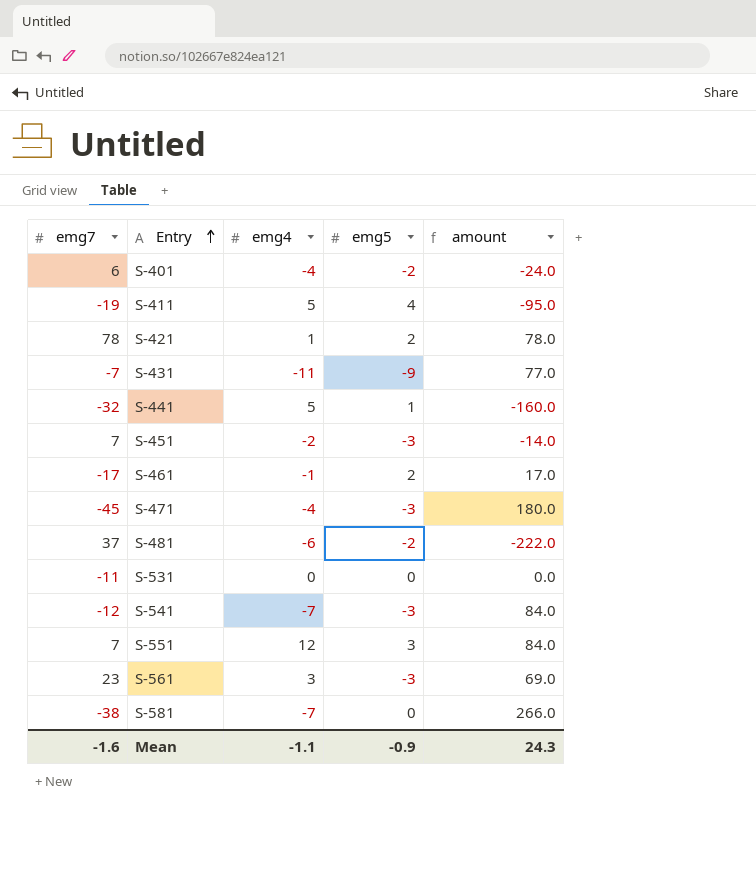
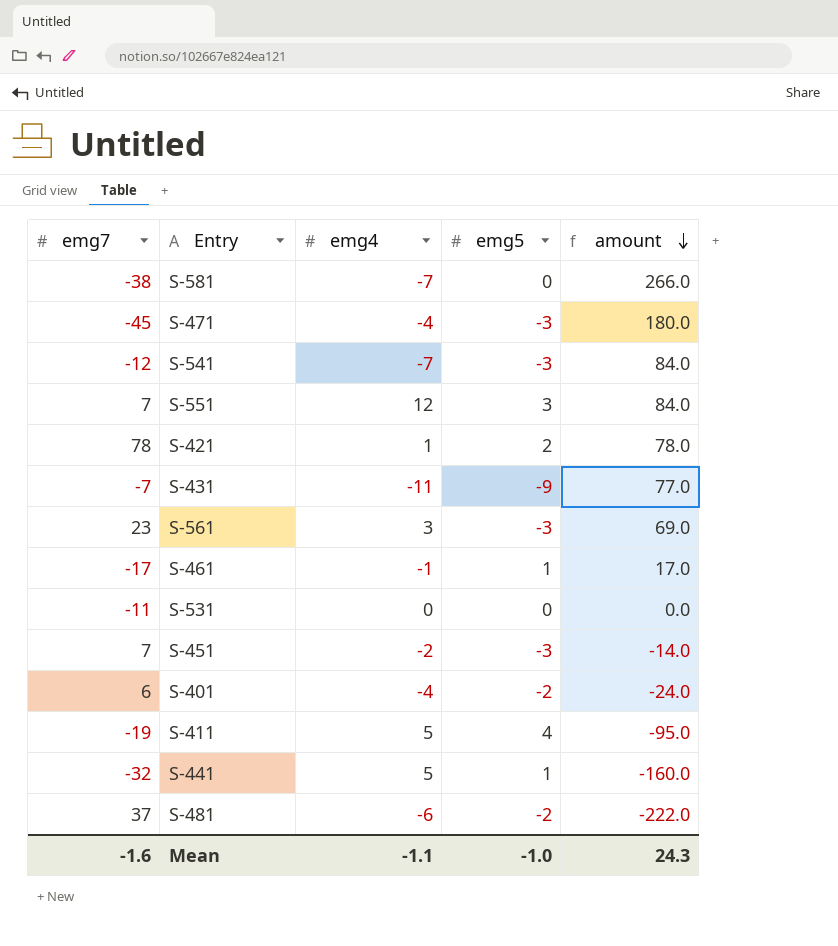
row order: Entry ascending -> amount descending
S-461 | emg5: 2 -> 1
Mean | emg5: -0.9 -> -1.0

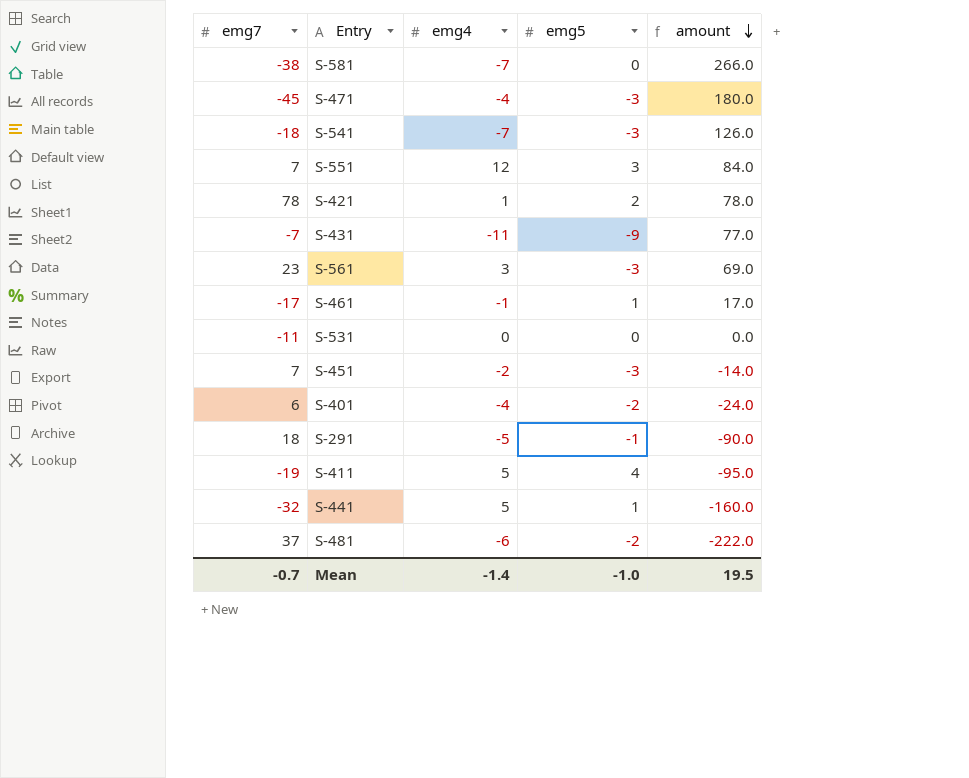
S-541 | emg7: -12 -> -18
S-541 | amount: 84.0 -> 126.0
row S-291: none -> 18 | -5 | -1 | -90.0
Mean | emg7: -1.6 -> -0.7
Mean | emg4: -1.1 -> -1.4
Mean | amount: 24.3 -> 19.5

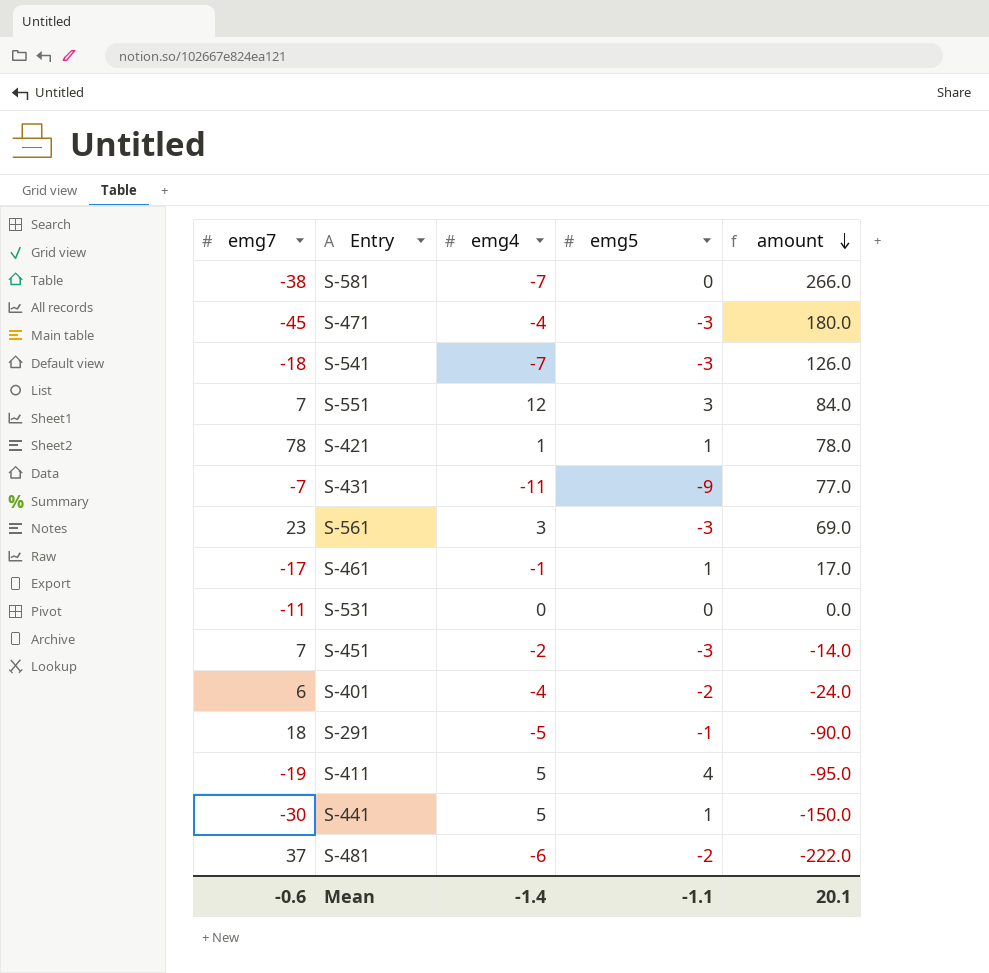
S-421 | emg5: 2 -> 1
S-441 | emg7: -32 -> -30
S-441 | amount: -160.0 -> -150.0
Mean | emg7: -0.7 -> -0.6
Mean | emg5: -1.0 -> -1.1
Mean | amount: 19.5 -> 20.1

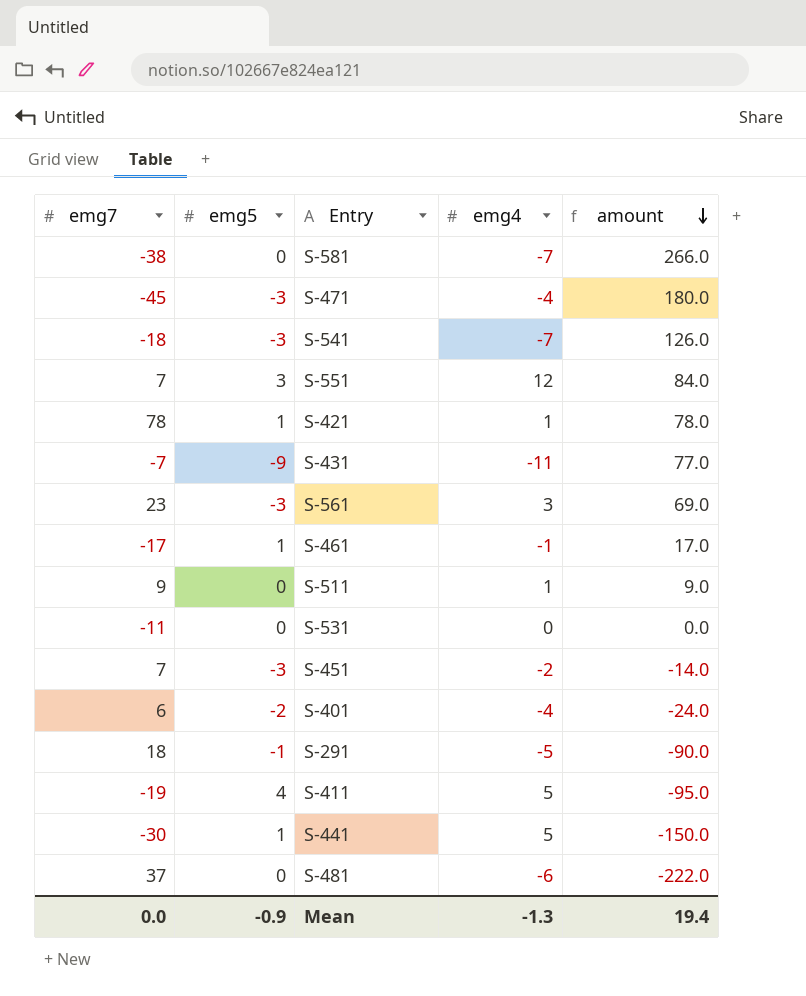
column emg5 | position: 4 -> 2
row S-511: none -> 9 | 0 | 1 | 9.0
S-481 | emg5: -2 -> 0
Mean | emg7: -0.6 -> 0.0
Mean | emg5: -1.1 -> -0.9
Mean | emg4: -1.4 -> -1.3
Mean | amount: 20.1 -> 19.4

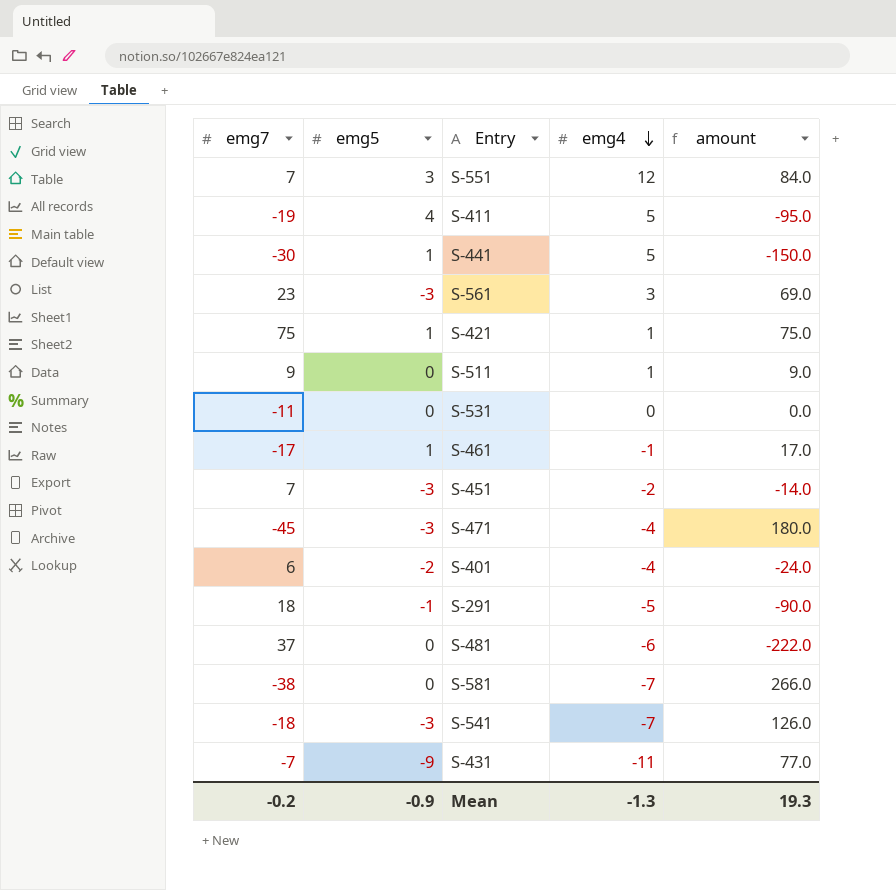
row order: amount descending -> emg4 descending
S-421 | emg7: 78 -> 75
S-421 | amount: 78.0 -> 75.0
Mean | emg7: 0.0 -> -0.2
Mean | amount: 19.4 -> 19.3

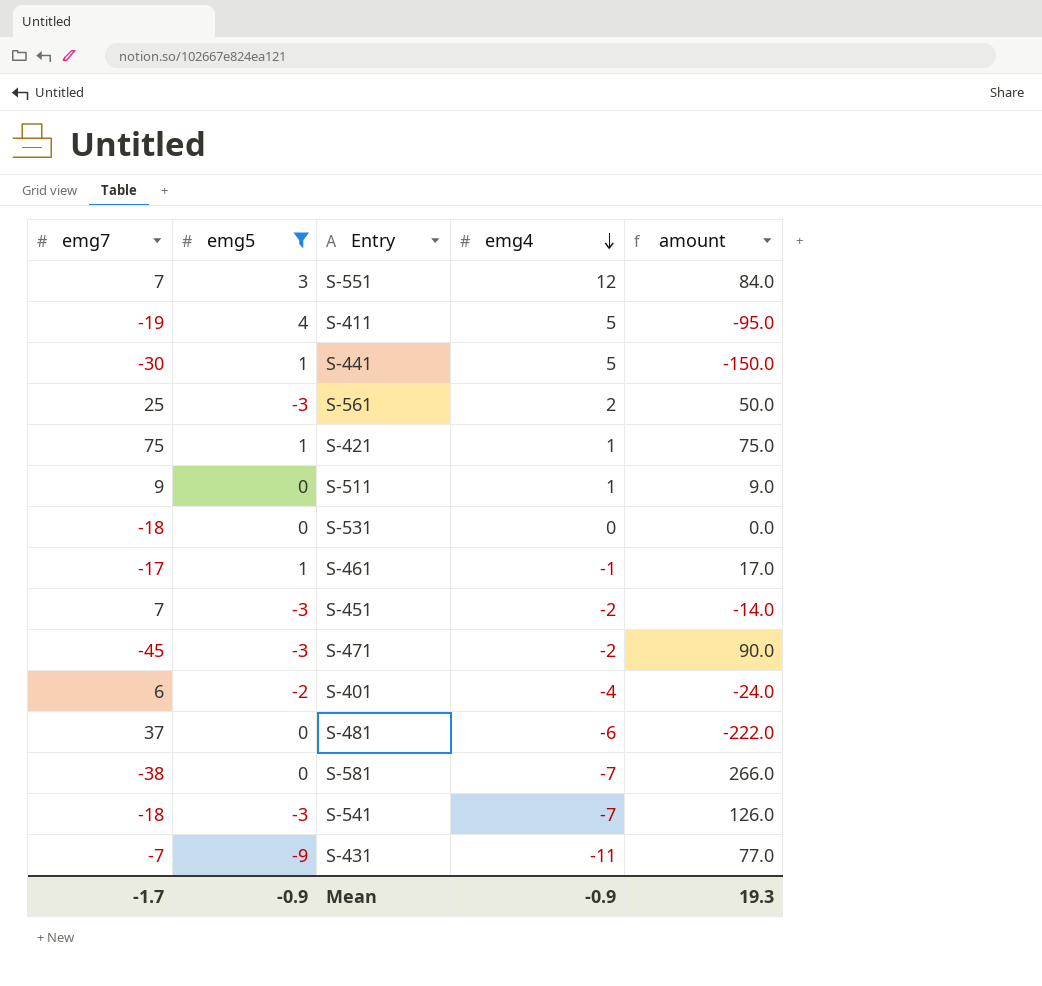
filter: none -> emg5 != -1
S-561 | emg7: 23 -> 25
S-561 | emg4: 3 -> 2
S-561 | amount: 69.0 -> 50.0
S-531 | emg7: -11 -> -18
S-471 | emg4: -4 -> -2
S-471 | amount: 180.0 -> 90.0
Mean | emg7: -0.2 -> -1.7
Mean | emg4: -1.3 -> -0.9

